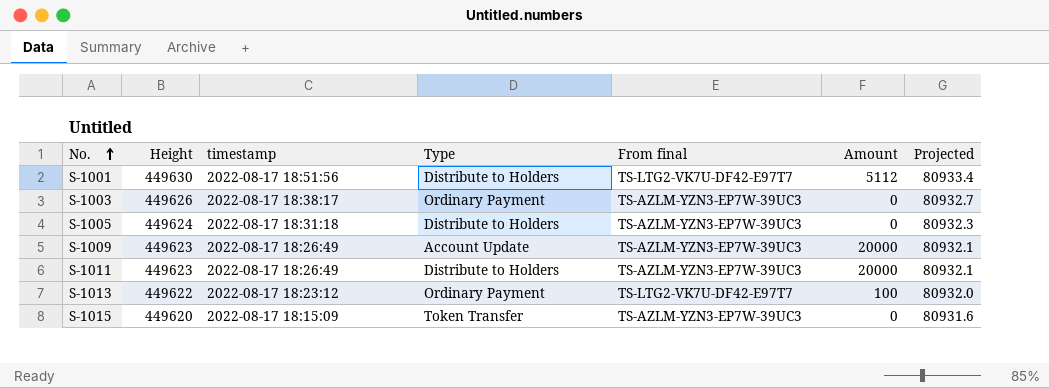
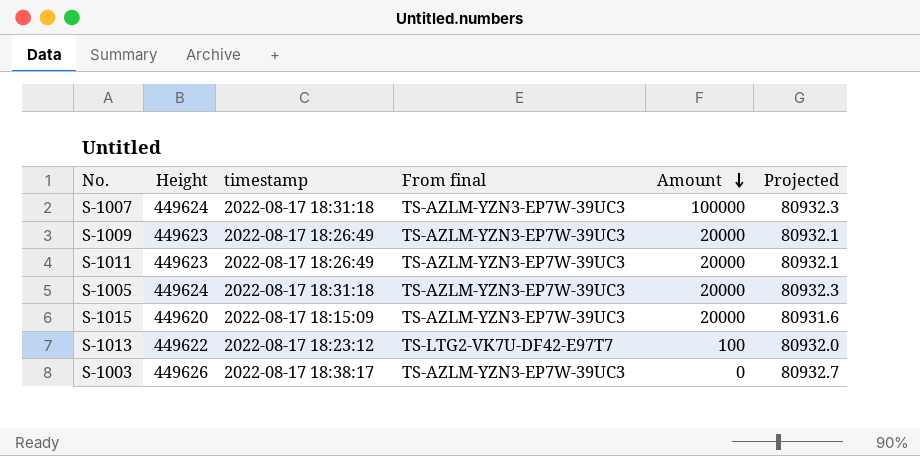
row order: No. ascending -> Amount descending
column Type | position: 4 -> none
row S-1001: 449630 | 2022-08-17 18:51:56 | Distribute to Holders | TS-LTG2-VK7U-DF42-E97T7 | 5112 | 80933.4 -> none
row S-1007: none -> 449624 | 2022-08-17 18:31:18 | TS-AZLM-YZN3-EP7W-39UC3 | 100000 | 80932.3
S-1005 | Amount: 0 -> 20000
S-1015 | Amount: 0 -> 20000

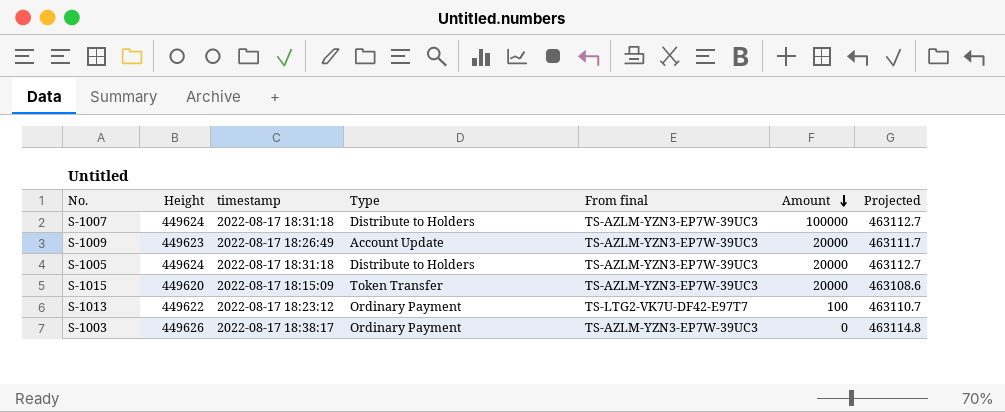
column Type | position: none -> 4
column Projected | formula: [Height] * 0.18 -> [Height] * 1.03
row S-1011: 449623 | 2022-08-17 18:26:49 | TS-AZLM-YZN3-EP7W-39UC3 | 20000 | 80932.1 -> none

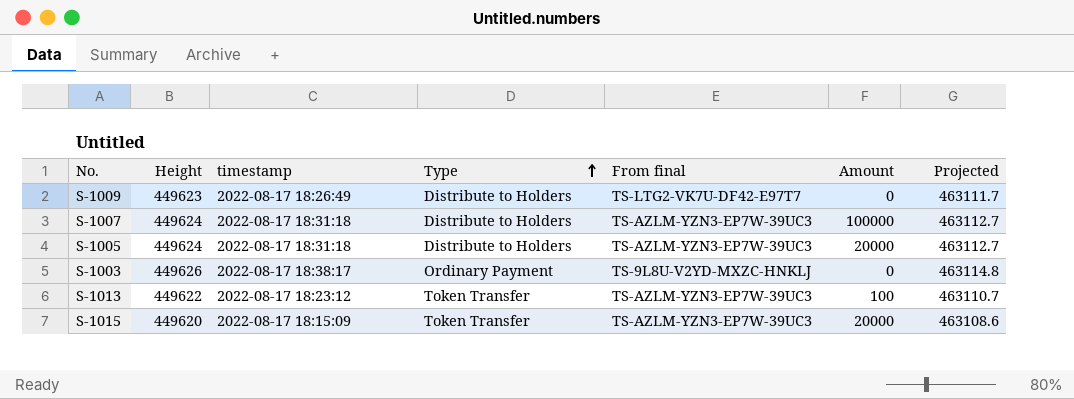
row order: Amount descending -> Type ascending
S-1009 | Type: Account Update -> Distribute to Holders
S-1009 | From final: TS-AZLM-YZN3-EP7W-39UC3 -> TS-LTG2-VK7U-DF42-E97T7
S-1009 | Amount: 20000 -> 0
S-1003 | From final: TS-AZLM-YZN3-EP7W-39UC3 -> TS-9L8U-V2YD-MXZC-HNKLJ
S-1013 | Type: Ordinary Payment -> Token Transfer
S-1013 | From final: TS-LTG2-VK7U-DF42-E97T7 -> TS-AZLM-YZN3-EP7W-39UC3

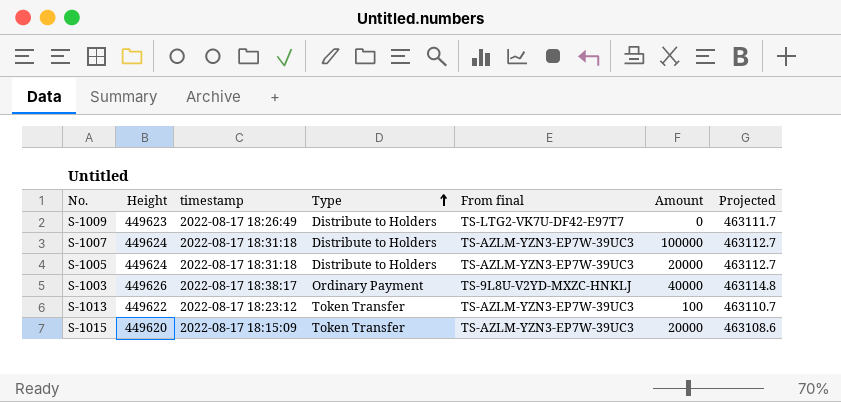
S-1003 | Amount: 0 -> 40000

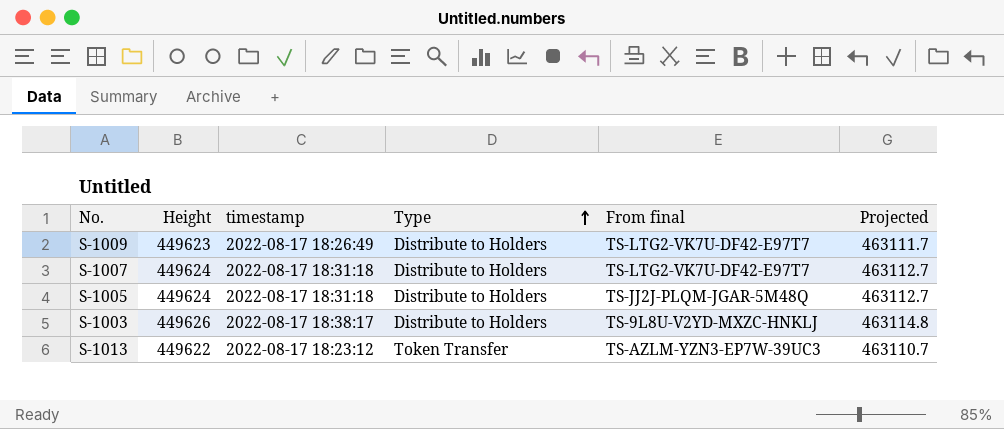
column Amount | position: 6 -> none
row S-1015: 449620 | 2022-08-17 18:15:09 | Token Transfer | TS-AZLM-YZN3-EP7W-39UC3 | 20000 | 463108.6 -> none
S-1007 | From final: TS-AZLM-YZN3-EP7W-39UC3 -> TS-LTG2-VK7U-DF42-E97T7
S-1005 | From final: TS-AZLM-YZN3-EP7W-39UC3 -> TS-JJ2J-PLQM-JGAR-5M48Q
S-1003 | Type: Ordinary Payment -> Distribute to Holders

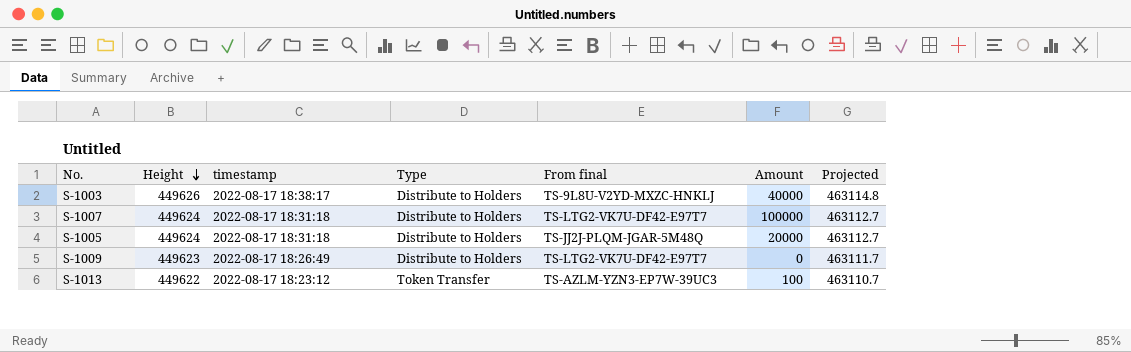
row order: Type ascending -> Height descending
column Amount | position: none -> 6

